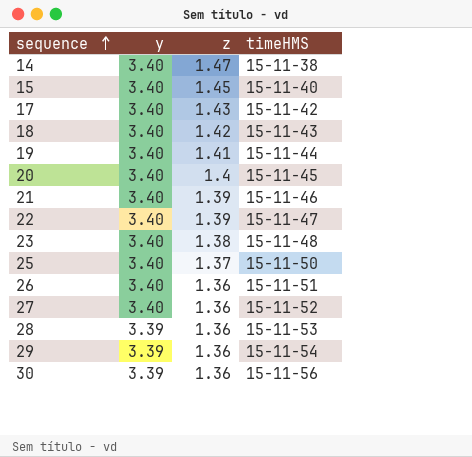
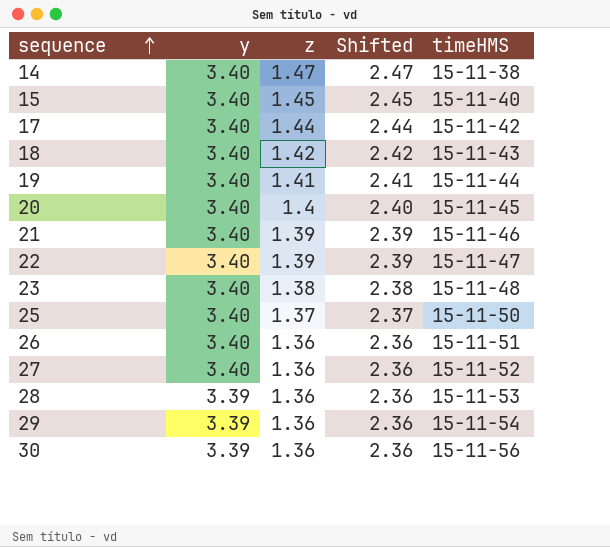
column Shifted | formula: none -> [z] + 1
17 | z: 1.43 -> 1.44

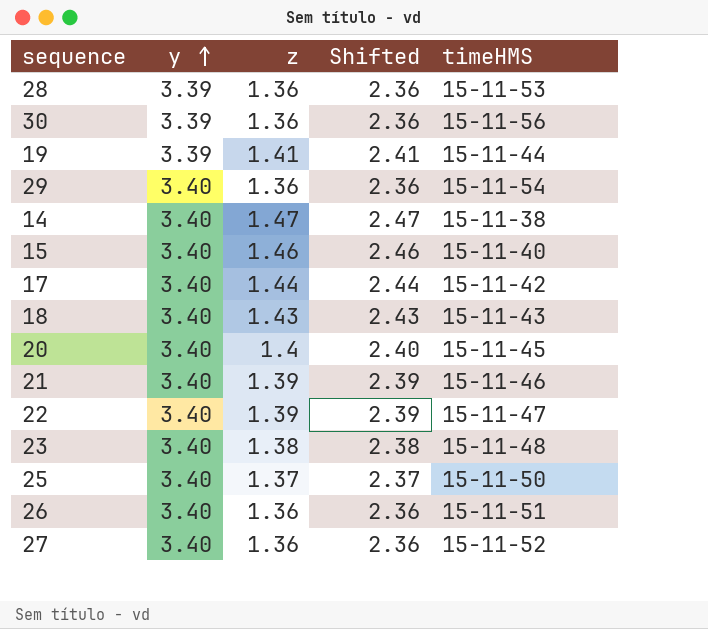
row order: sequence ascending -> y ascending
19 | y: 3.40 -> 3.39
29 | y: 3.39 -> 3.40
15 | z: 1.45 -> 1.46
15 | Shifted: 2.45 -> 2.46
18 | z: 1.42 -> 1.43
18 | Shifted: 2.42 -> 2.43

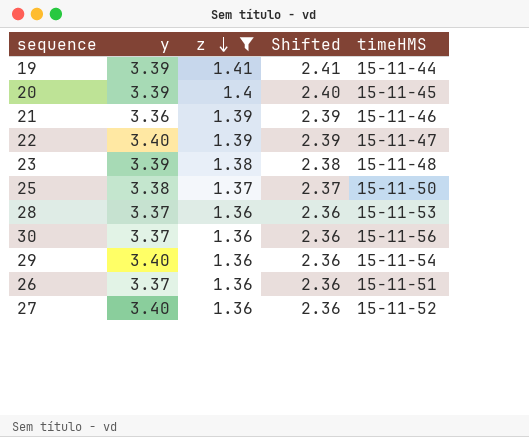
filter: none -> z <= 1.41
row order: y ascending -> z descending
20 | y: 3.40 -> 3.39
21 | y: 3.40 -> 3.36
23 | y: 3.40 -> 3.39
25 | y: 3.40 -> 3.38
28 | y: 3.39 -> 3.37
30 | y: 3.39 -> 3.37
26 | y: 3.40 -> 3.37

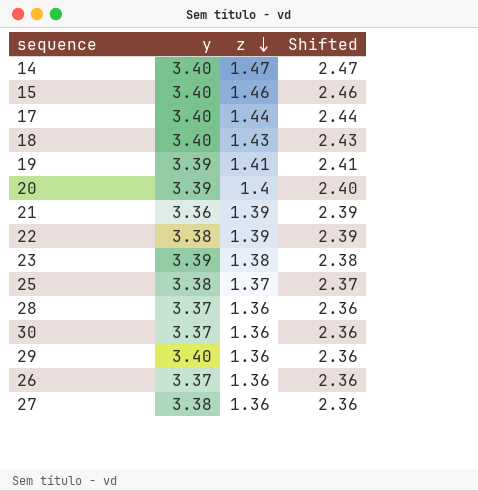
filter: z <= 1.41 -> none
column timeHMS | position: 5 -> none
22 | y: 3.40 -> 3.38
27 | y: 3.40 -> 3.38

